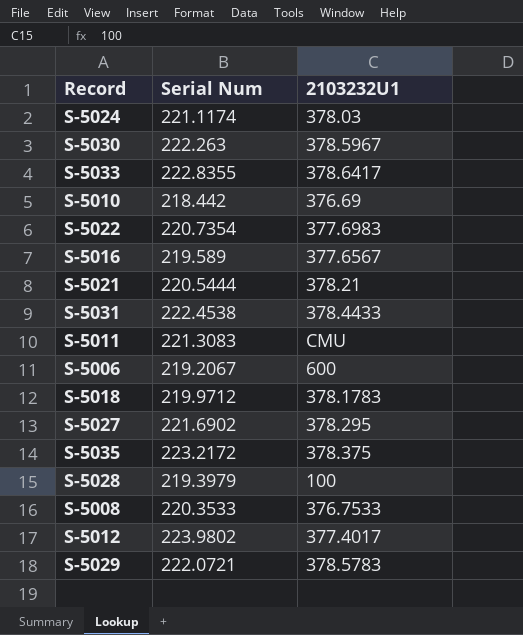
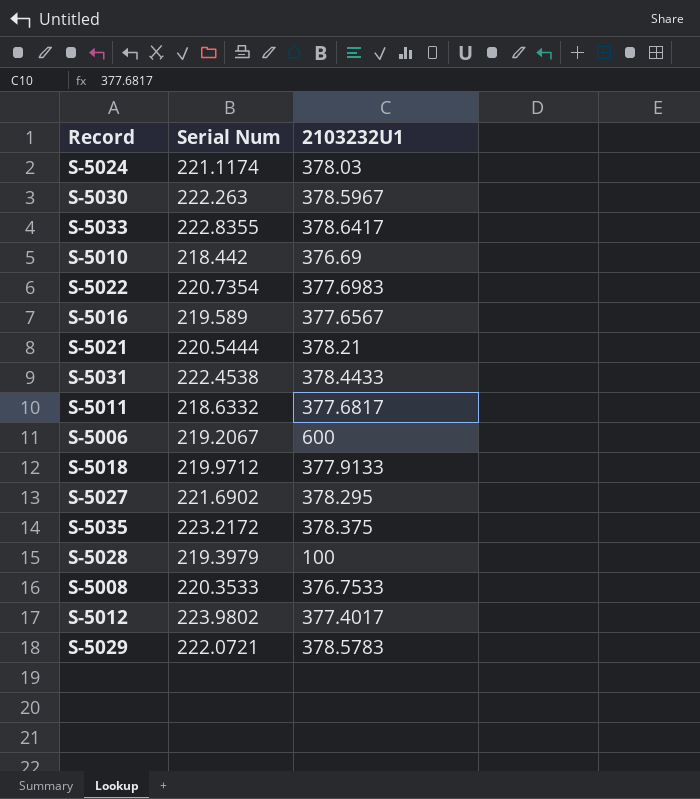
S-5011 | Serial Num: 221.3083 -> 218.6332
S-5011 | 2103232U1: CMU -> 377.6817
S-5018 | 2103232U1: 378.1783 -> 377.9133

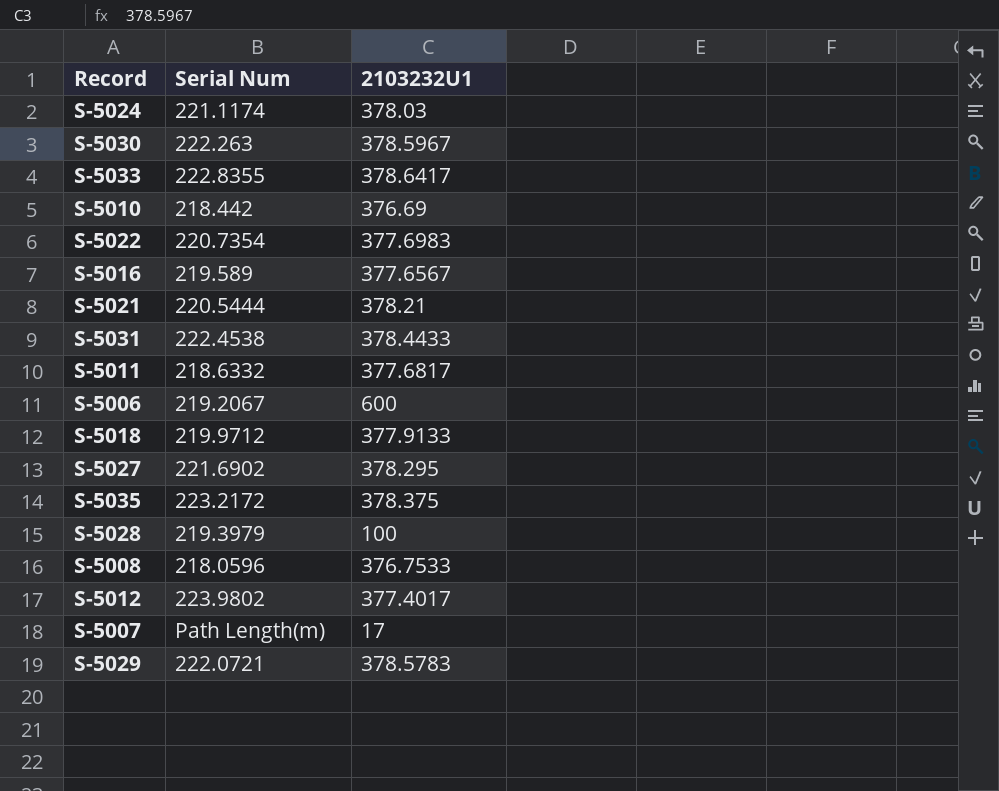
S-5008 | Serial Num: 220.3533 -> 218.0596
row S-5007: none -> Path Length(m) | 17

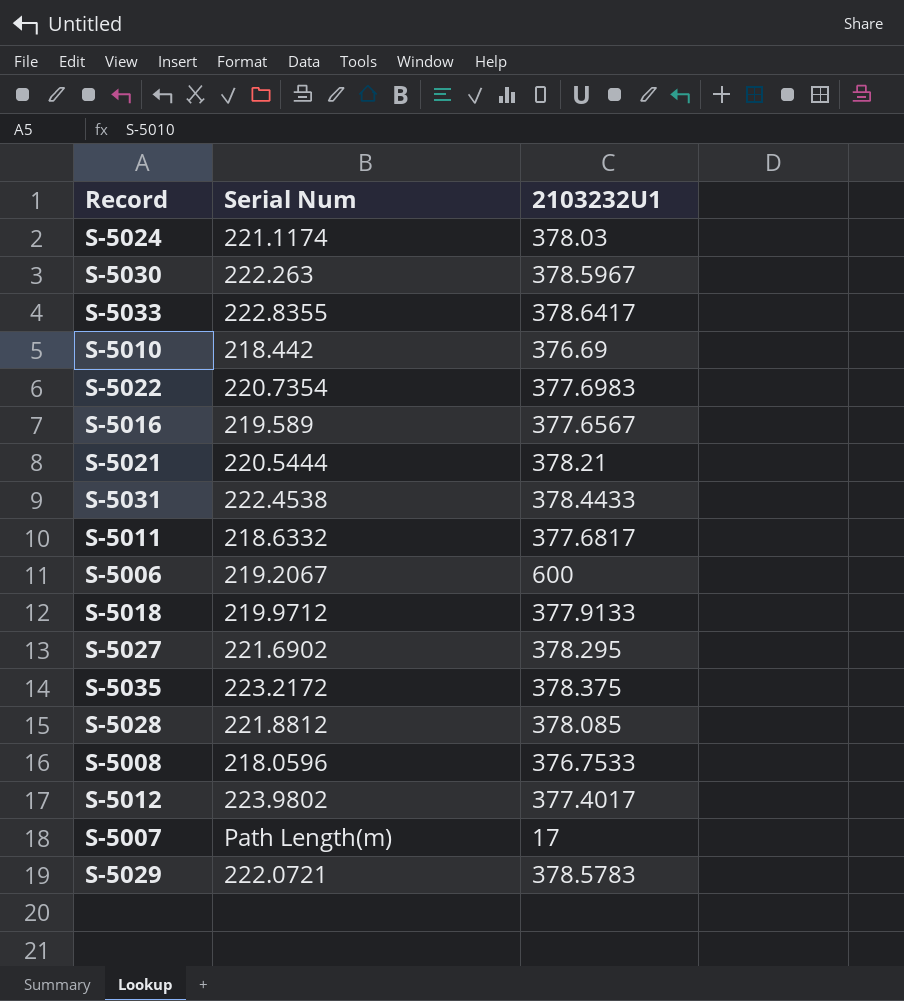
S-5028 | Serial Num: 219.3979 -> 221.8812
S-5028 | 2103232U1: 100 -> 378.085

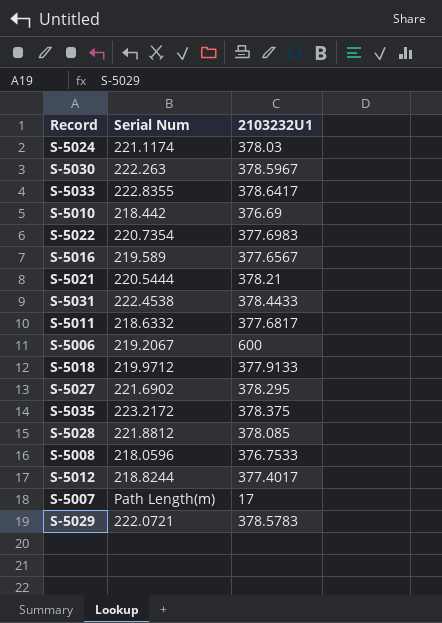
S-5012 | Serial Num: 223.9802 -> 218.8244

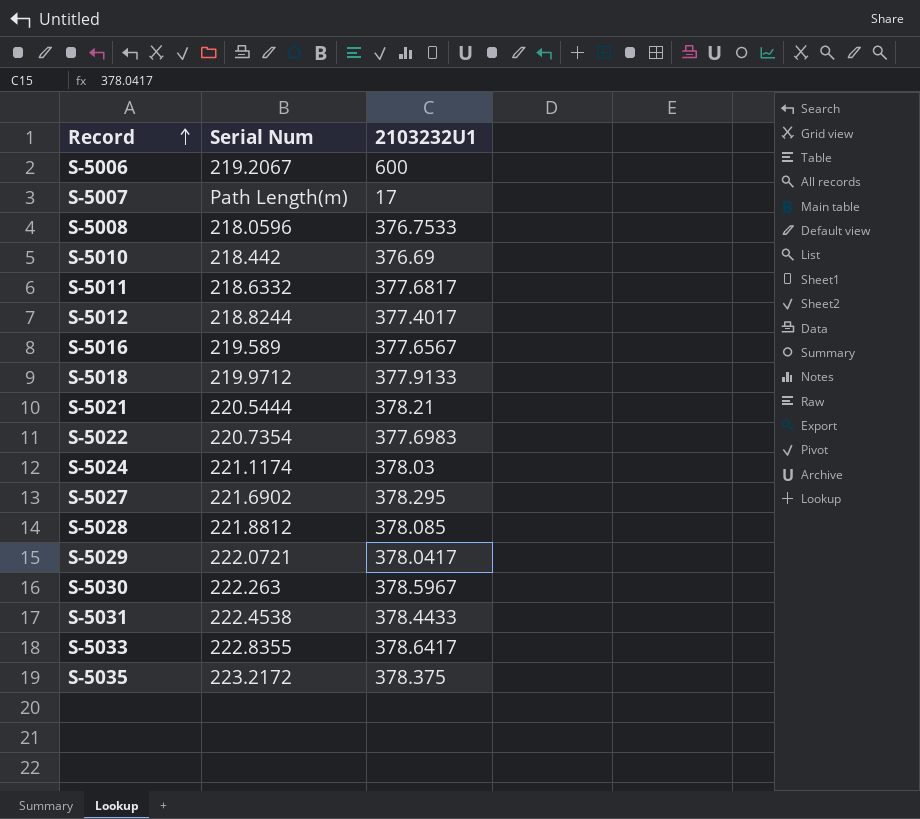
row order: none -> Record ascending
S-5029 | 2103232U1: 378.5783 -> 378.0417

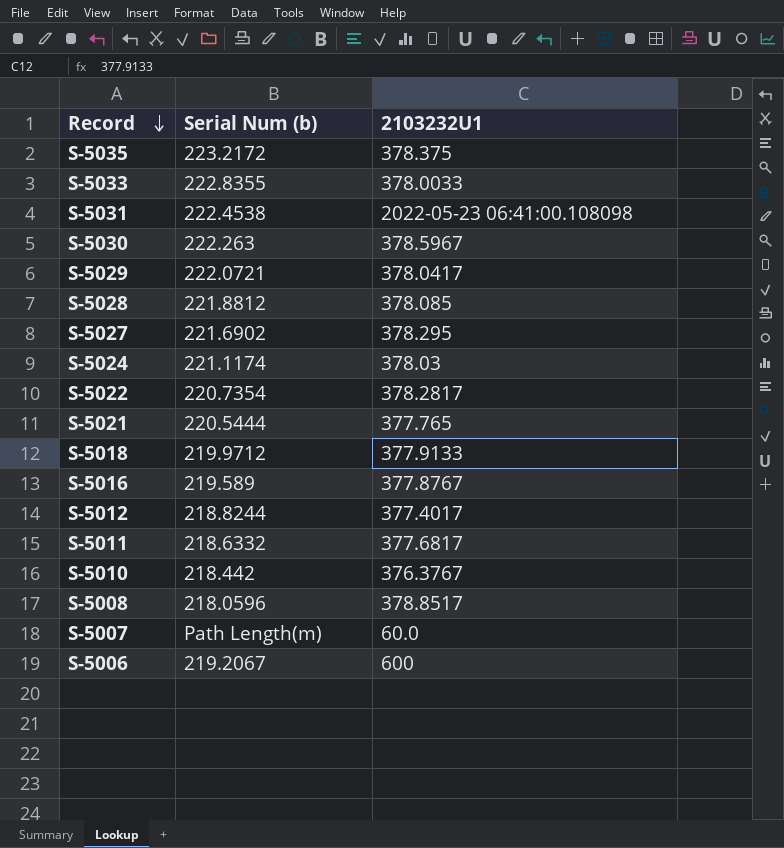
row order: Record ascending -> Record descending
column name: Serial Num -> Serial Num (b)
S-5033 | 2103232U1: 378.6417 -> 378.0033
S-5031 | 2103232U1: 378.4433 -> 2022-05-23 06:41:00.108098
S-5022 | 2103232U1: 377.6983 -> 378.2817
S-5021 | 2103232U1: 378.21 -> 377.765
S-5016 | 2103232U1: 377.6567 -> 377.8767
S-5010 | 2103232U1: 376.69 -> 376.3767
S-5008 | 2103232U1: 376.7533 -> 378.8517
S-5007 | 2103232U1: 17 -> 60.0

